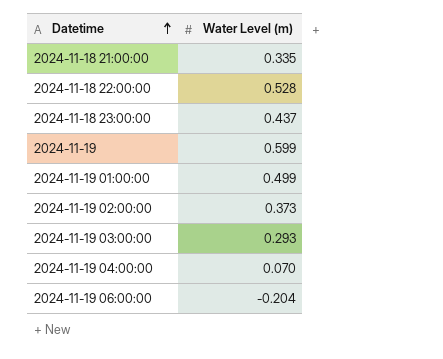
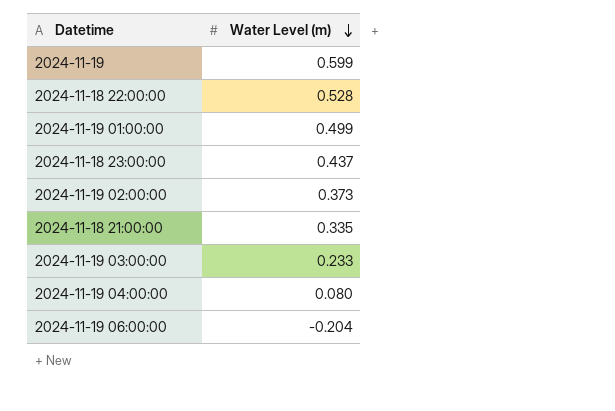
row order: Datetime ascending -> Water Level (m) descending
2024-11-19 03:00:00 | Water Level (m): 0.293 -> 0.233
2024-11-19 04:00:00 | Water Level (m): 0.070 -> 0.080

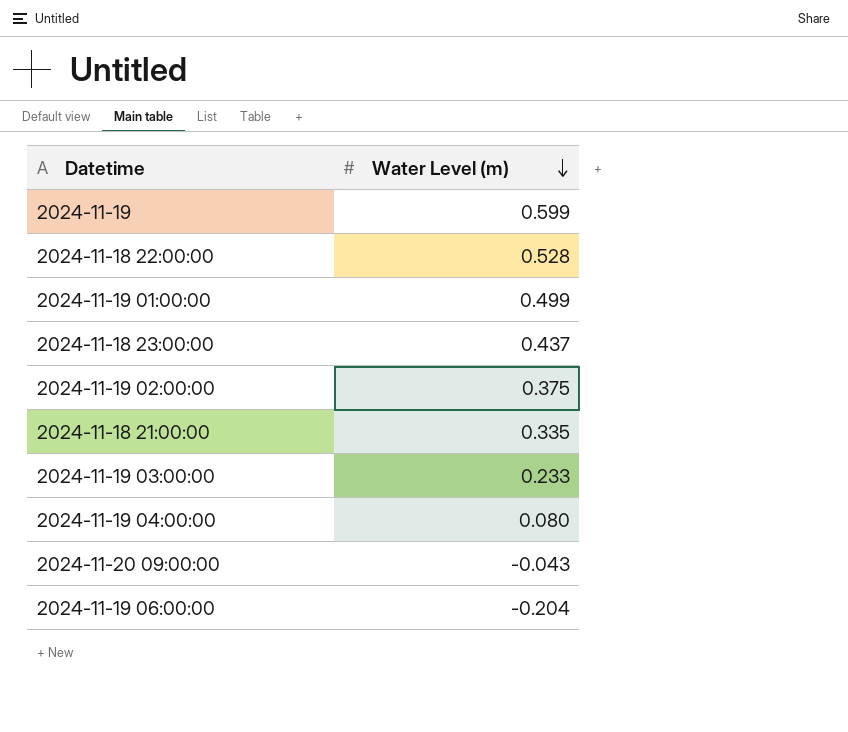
2024-11-19 02:00:00 | Water Level (m): 0.373 -> 0.375
row 2024-11-20 09:00:00: none -> -0.043

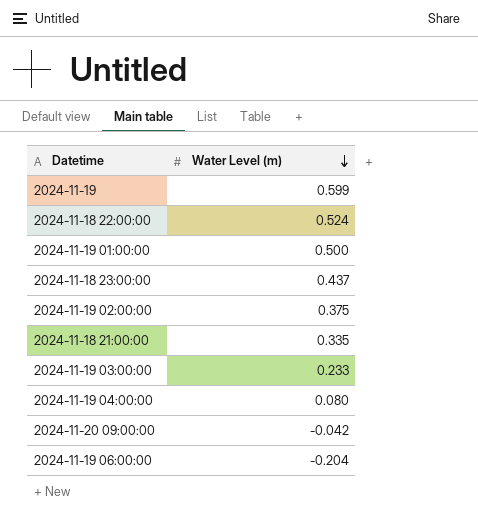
2024-11-18 22:00:00 | Water Level (m): 0.528 -> 0.524
2024-11-19 01:00:00 | Water Level (m): 0.499 -> 0.500
2024-11-20 09:00:00 | Water Level (m): -0.043 -> -0.042

